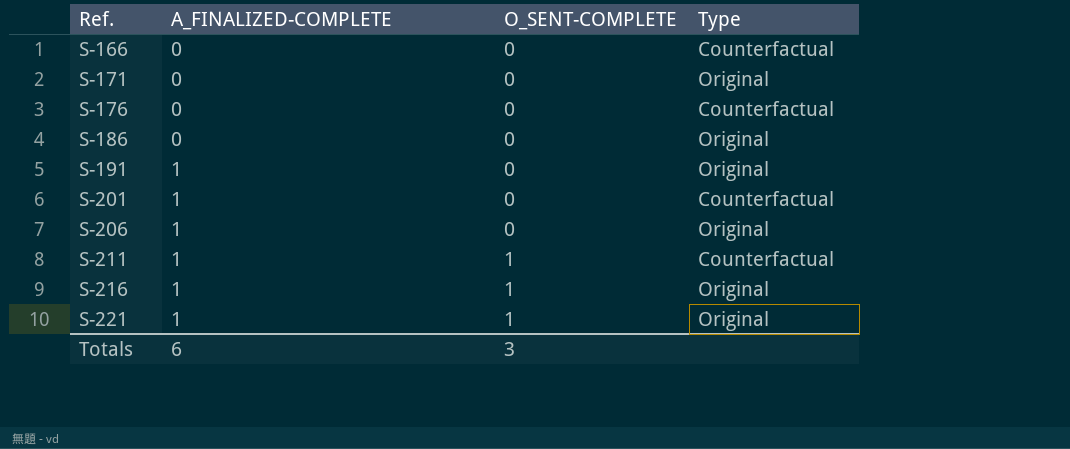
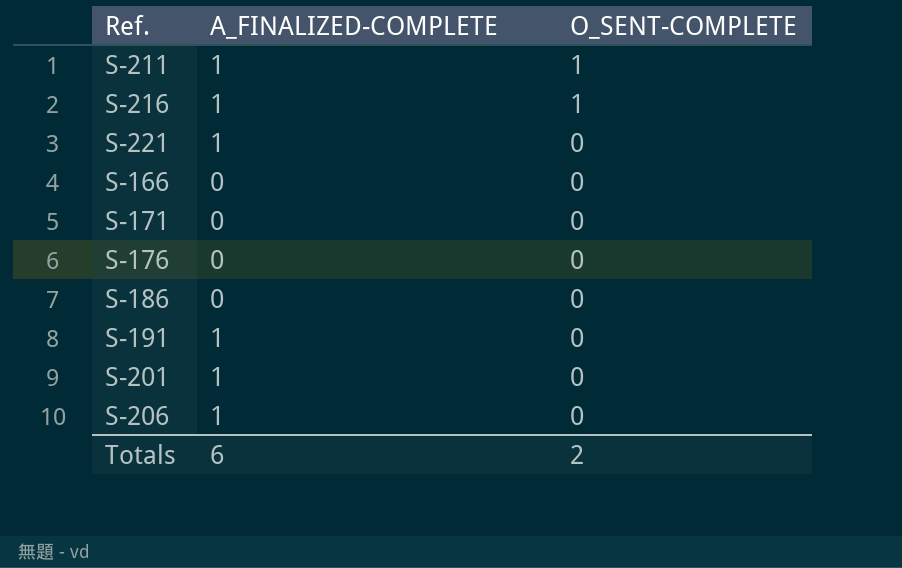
row order: Ref. ascending -> O_SENT-COMPLETE descending
column Type | position: 4 -> none
S-221 | O_SENT-COMPLETE: 1 -> 0
Totals | O_SENT-COMPLETE: 3 -> 2

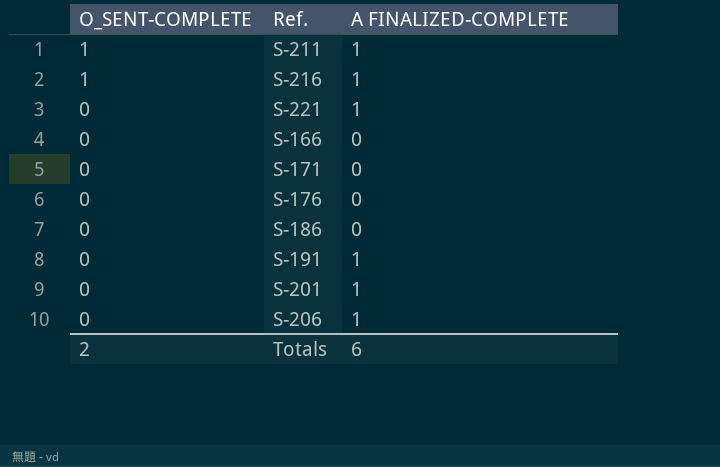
column O_SENT-COMPLETE | position: 3 -> 1
column name: A_FINALIZED-COMPLETE -> A FINALIZED-COMPLETE

